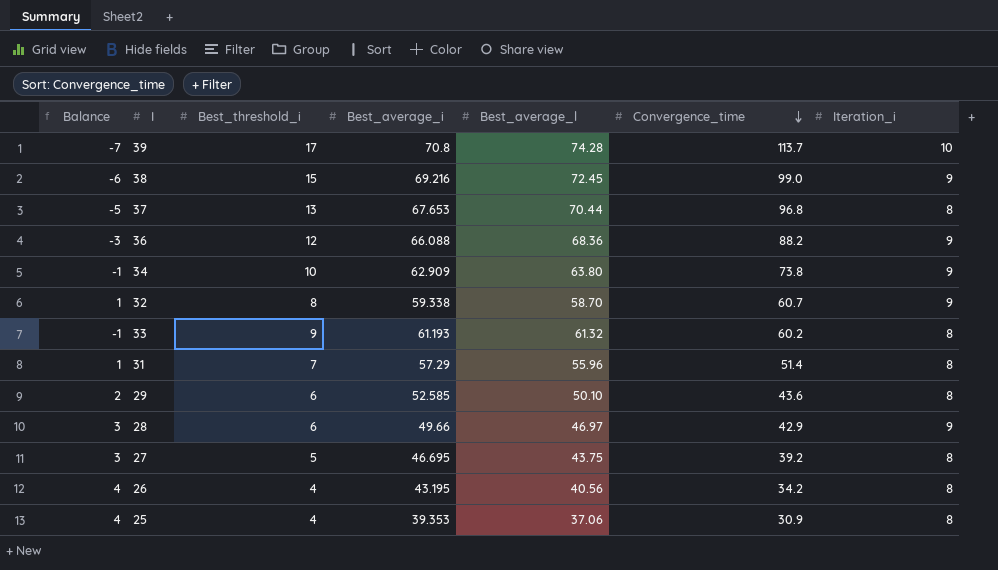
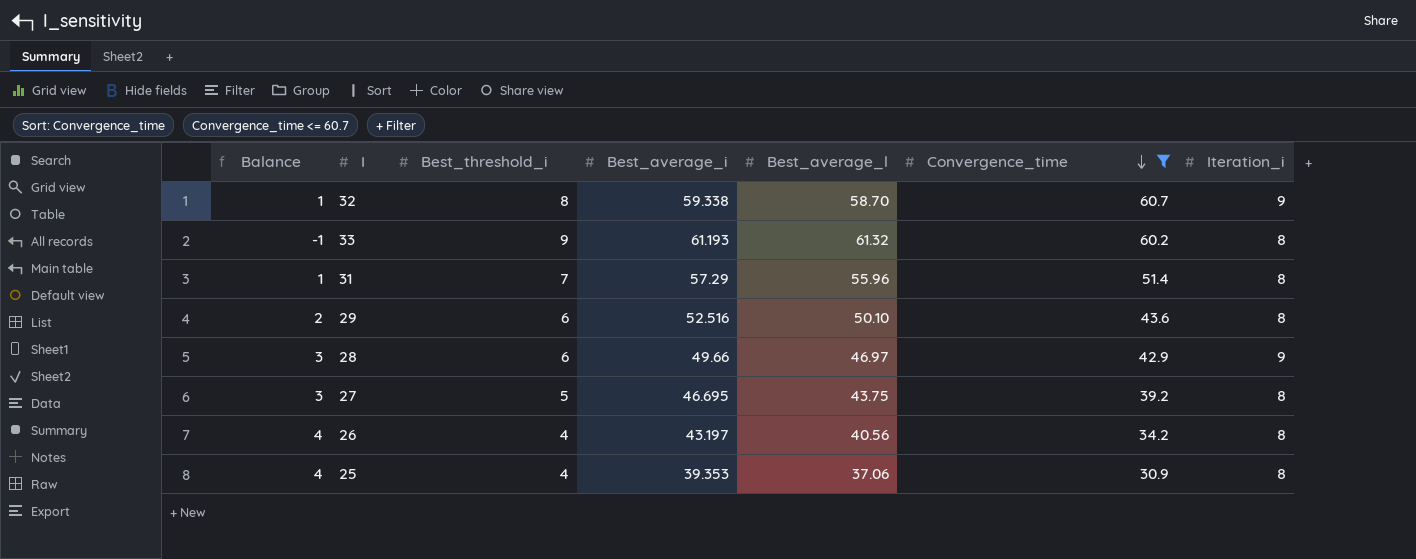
filter: none -> Convergence_time <= 60.7
29 | Best_average_i: 52.585 -> 52.516
26 | Best_average_i: 43.195 -> 43.197

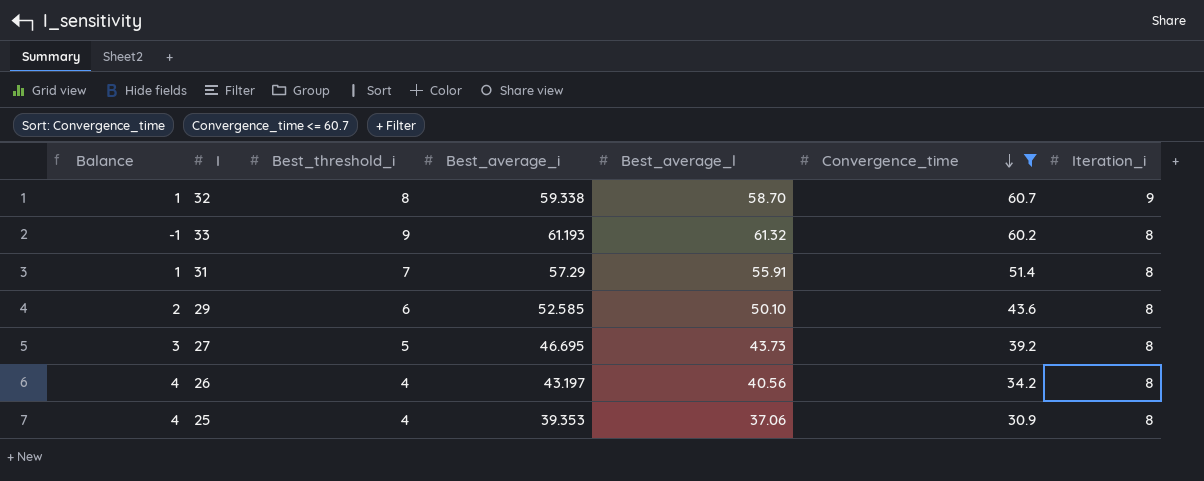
row 28: 3 | 6 | 49.66 | 46.97 | 42.9 | 9 -> none
31 | Best_average_l: 55.96 -> 55.91
29 | Best_average_i: 52.516 -> 52.585
27 | Best_average_l: 43.75 -> 43.73

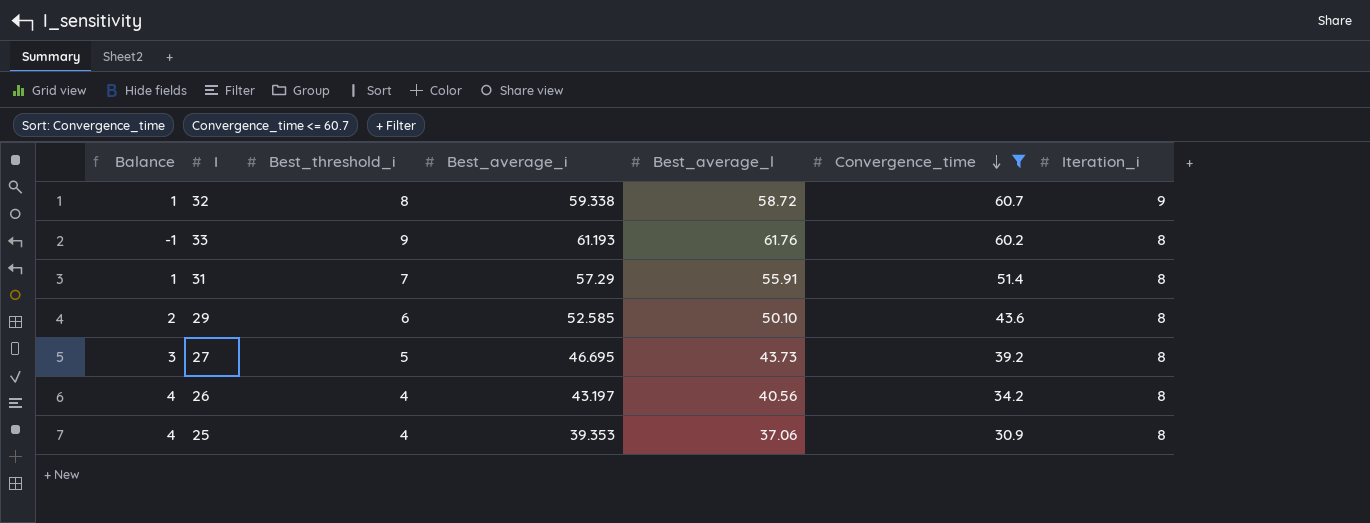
32 | Best_average_l: 58.70 -> 58.72
33 | Best_average_l: 61.32 -> 61.76

